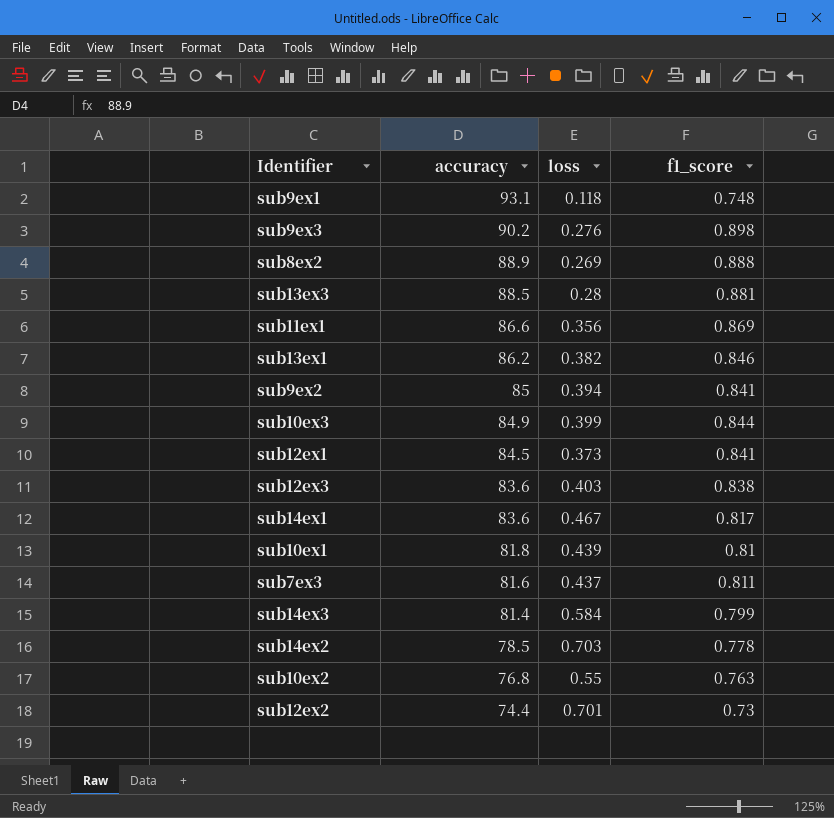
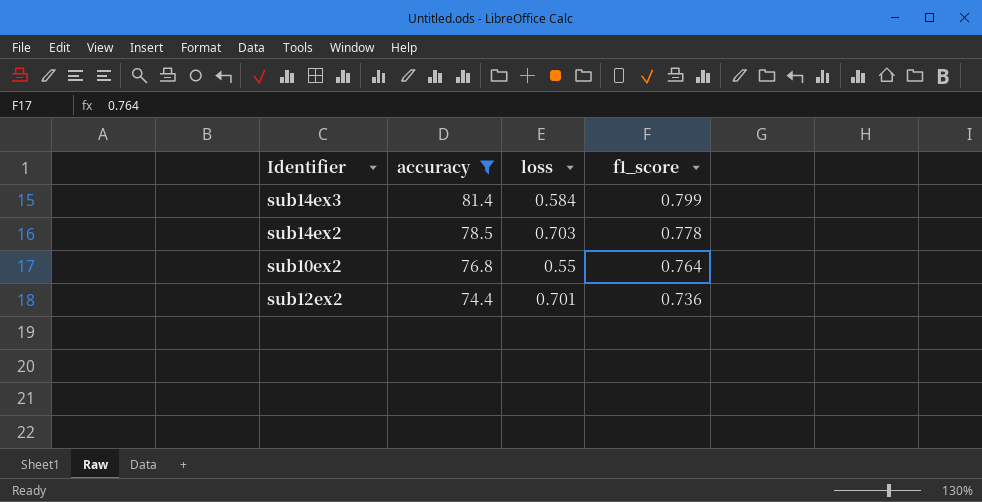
filter: none -> accuracy <= 81.4
sub10ex2 | f1_score: 0.763 -> 0.764
sub12ex2 | f1_score: 0.73 -> 0.736

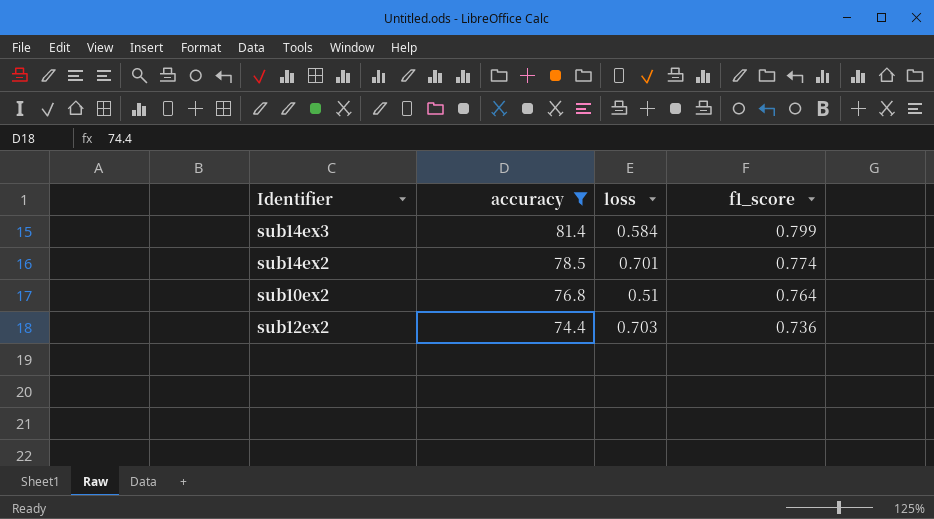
sub14ex2 | loss: 0.703 -> 0.701
sub14ex2 | f1_score: 0.778 -> 0.774
sub10ex2 | loss: 0.55 -> 0.51
sub12ex2 | loss: 0.701 -> 0.703

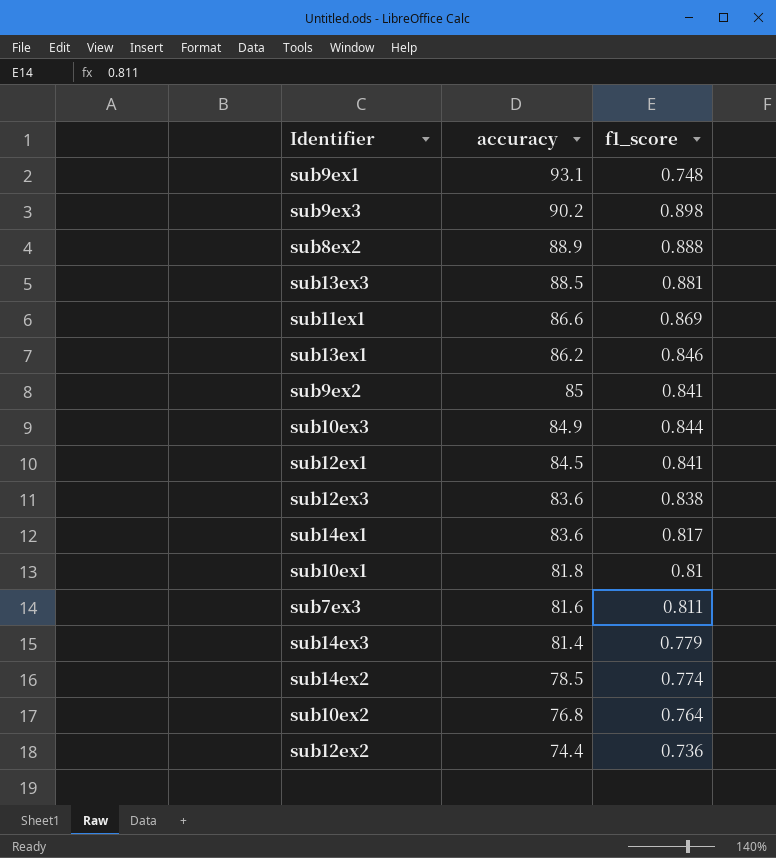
filter: accuracy <= 81.4 -> none
column loss | position: 3 -> none
sub14ex3 | f1_score: 0.799 -> 0.779

